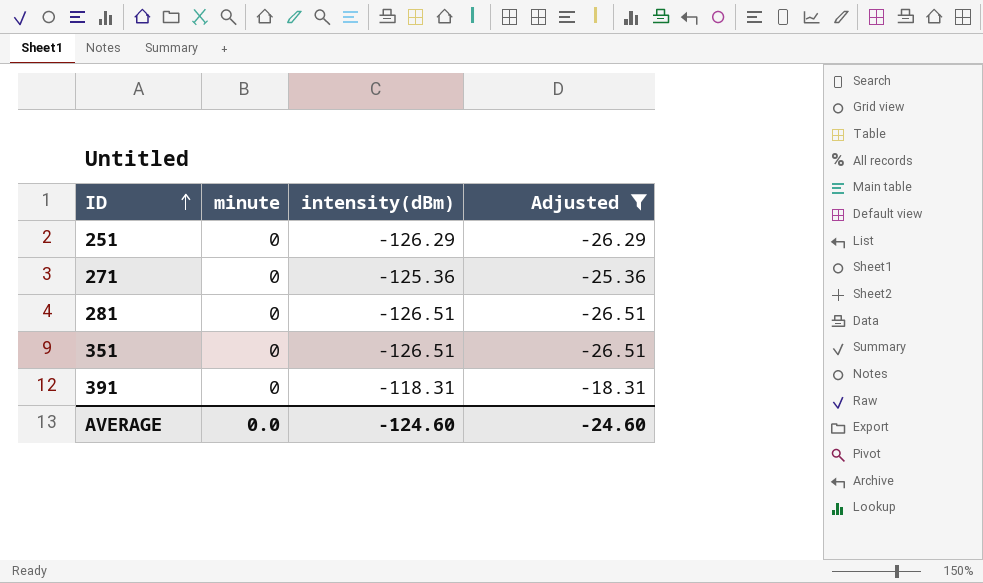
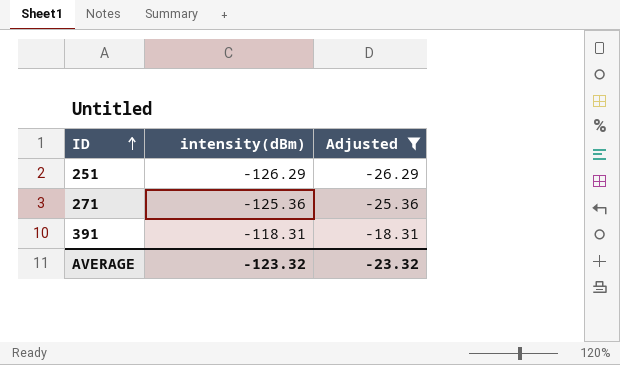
column minute | position: 2 -> none
row 281: 0 | -126.51 | -26.51 -> none
row 351: 0 | -126.51 | -26.51 -> none
AVERAGE | intensity(dBm): -124.60 -> -123.32
AVERAGE | Adjusted: -24.60 -> -23.32

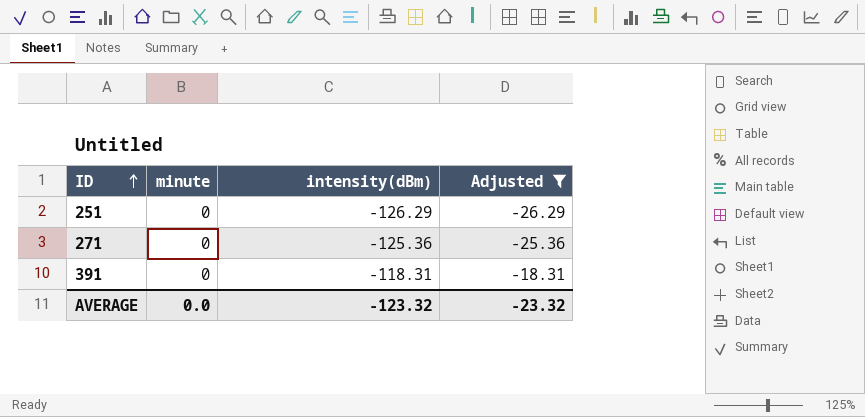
column minute | position: none -> 2

